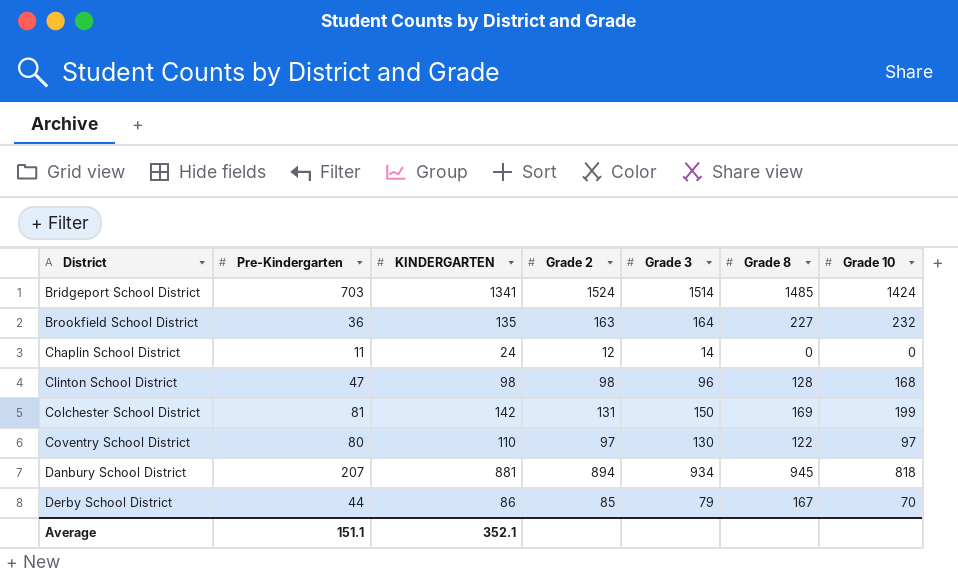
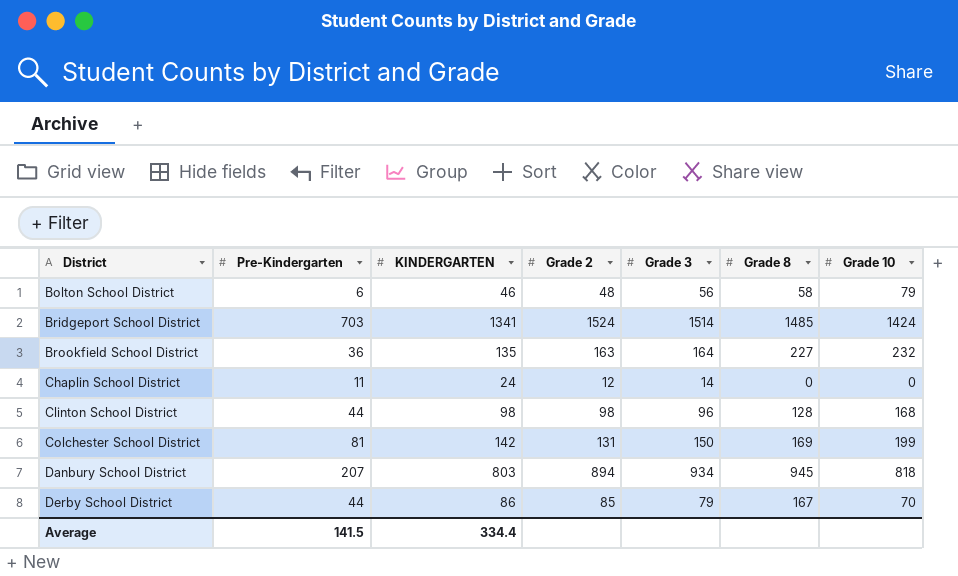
row Coventry School District: 80 | 110 | 97 | 130 | 122 | 97 -> none
row Bolton School District: none -> 6 | 46 | 48 | 56 | 58 | 79
Clinton School District | Pre-Kindergarten: 47 -> 44
Danbury School District | KINDERGARTEN: 881 -> 803
Average | Pre-Kindergarten: 151.1 -> 141.5
Average | KINDERGARTEN: 352.1 -> 334.4

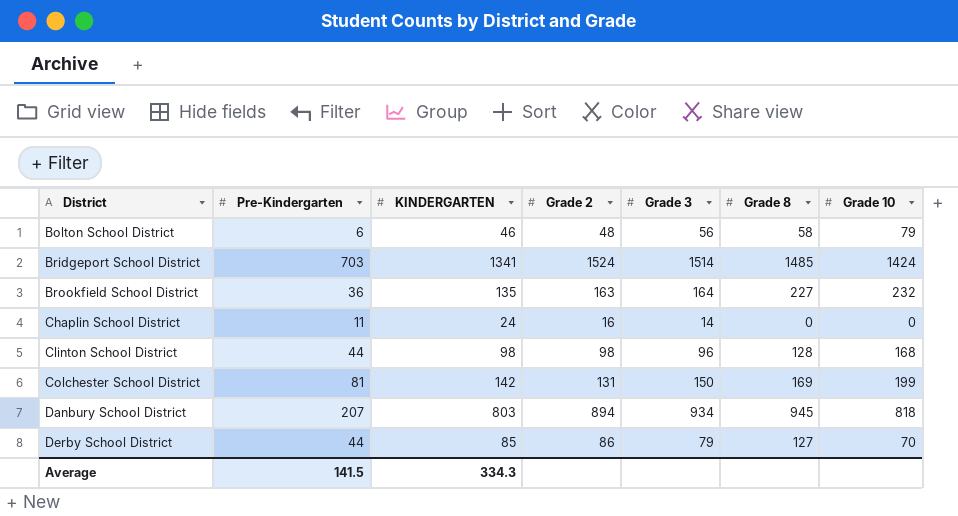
Chaplin School District | Grade 2: 12 -> 16
Derby School District | KINDERGARTEN: 86 -> 85
Derby School District | Grade 2: 85 -> 86
Derby School District | Grade 8: 167 -> 127
Average | KINDERGARTEN: 334.4 -> 334.3

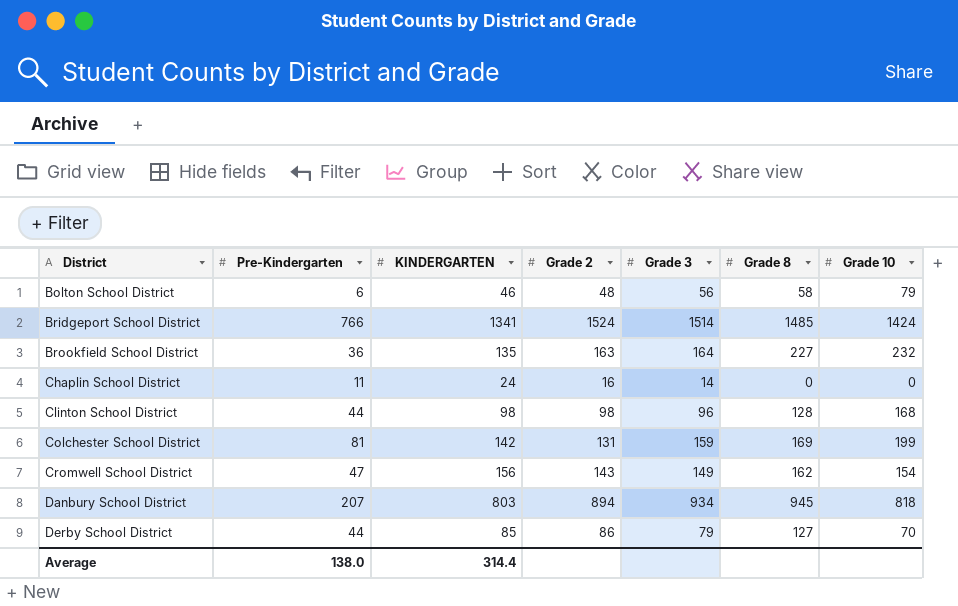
Bridgeport School District | Pre-Kindergarten: 703 -> 766
Colchester School District | Grade 3: 150 -> 159
row Cromwell School District: none -> 47 | 156 | 143 | 149 | 162 | 154
Average | Pre-Kindergarten: 141.5 -> 138.0
Average | KINDERGARTEN: 334.3 -> 314.4

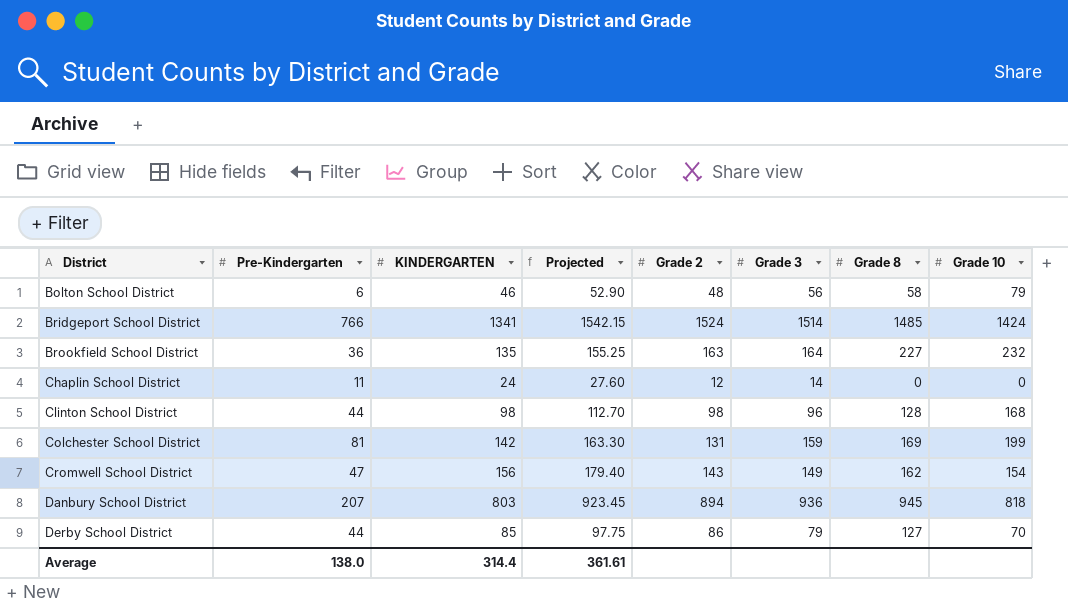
column Projected | formula: none -> [KINDERGARTEN] * 1.15
Chaplin School District | Grade 2: 16 -> 12
Danbury School District | Grade 3: 934 -> 936

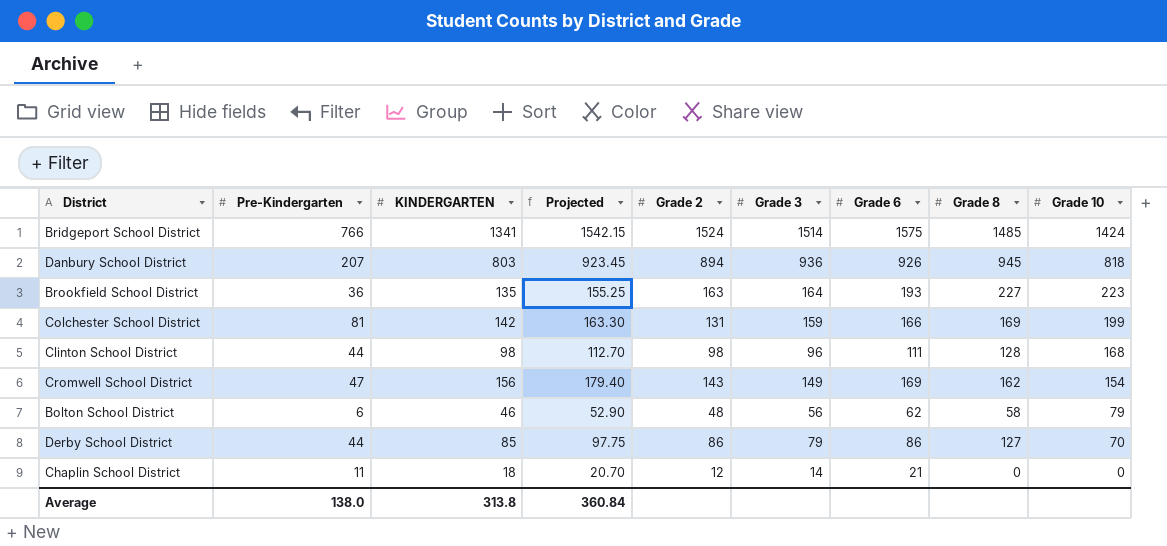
row order: District ascending -> Grade 10 descending
column Grade 6 | position: none -> 7
Brookfield School District | Grade 10: 232 -> 223
Chaplin School District | KINDERGARTEN: 24 -> 18
Chaplin School District | Projected: 27.60 -> 20.70
Average | KINDERGARTEN: 314.4 -> 313.8
Average | Projected: 361.61 -> 360.84

